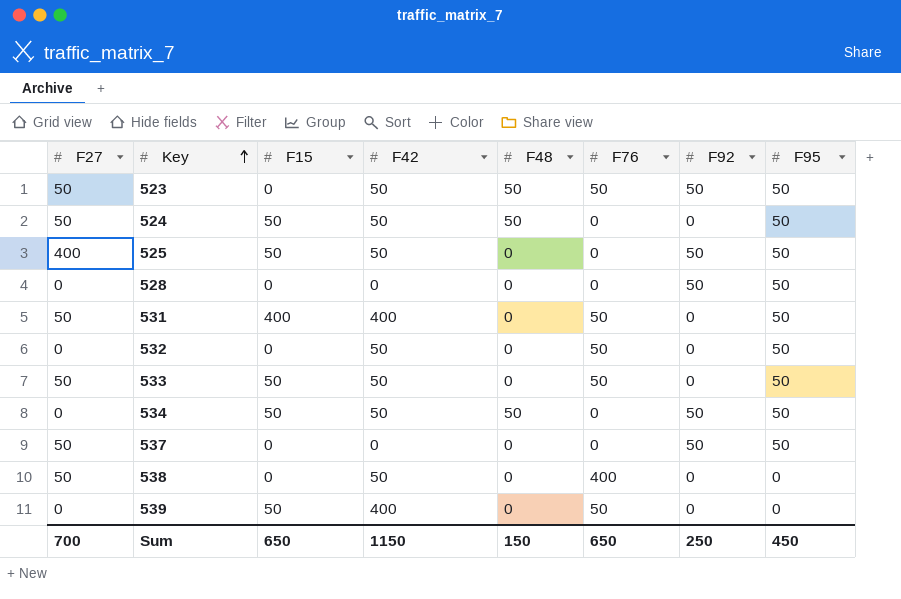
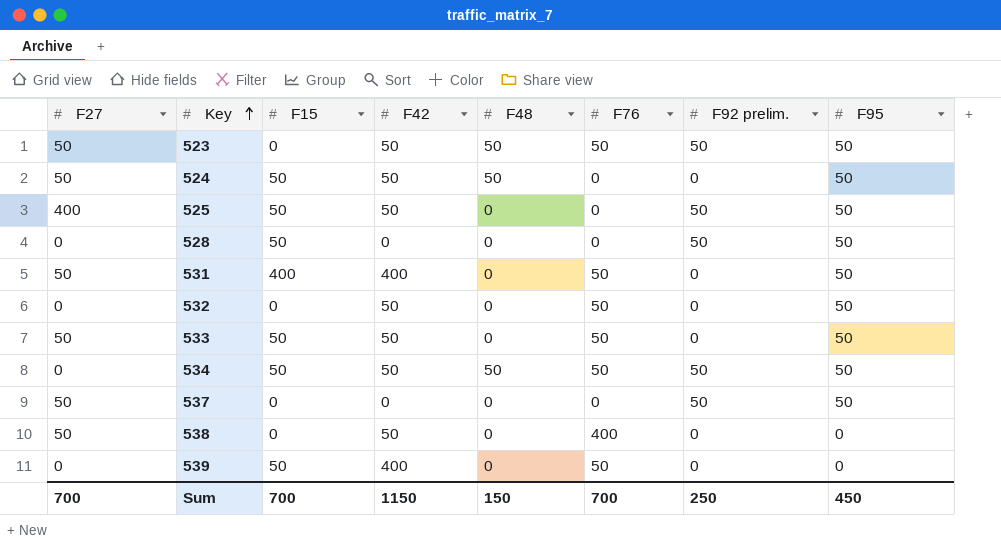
column name: F92 -> F92 prelim.
528 | F15: 0 -> 50
534 | F76: 0 -> 50
Sum | F15: 650 -> 700
Sum | F76: 650 -> 700

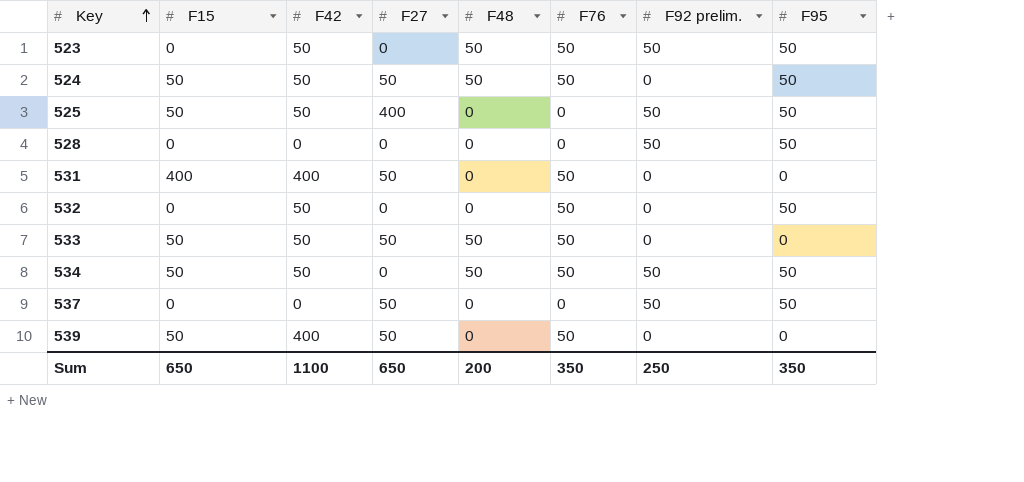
column F27 | position: 1 -> 4
row 538: 50 | 0 | 50 | 0 | 400 | 0 | 0 -> none
523 | F27: 50 -> 0
524 | F76: 0 -> 50
528 | F15: 50 -> 0
531 | F95: 50 -> 0
533 | F48: 0 -> 50
533 | F95: 50 -> 0
539 | F27: 0 -> 50
Sum | F15: 700 -> 650
Sum | F42: 1150 -> 1100
Sum | F27: 700 -> 650
Sum | F48: 150 -> 200
Sum | F76: 700 -> 350
Sum | F95: 450 -> 350

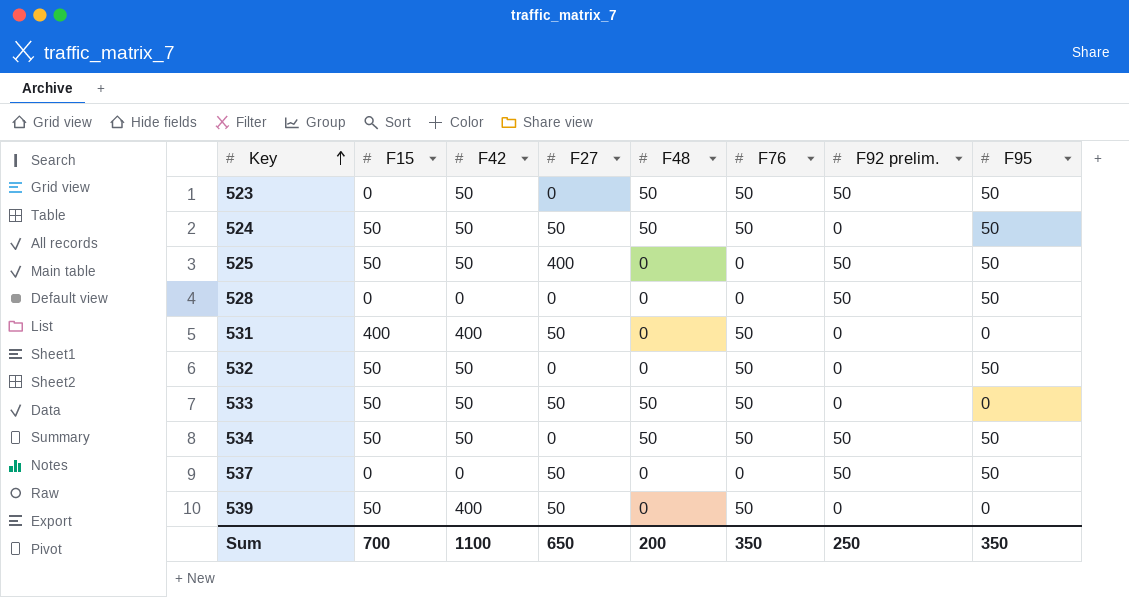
532 | F15: 0 -> 50
Sum | F15: 650 -> 700

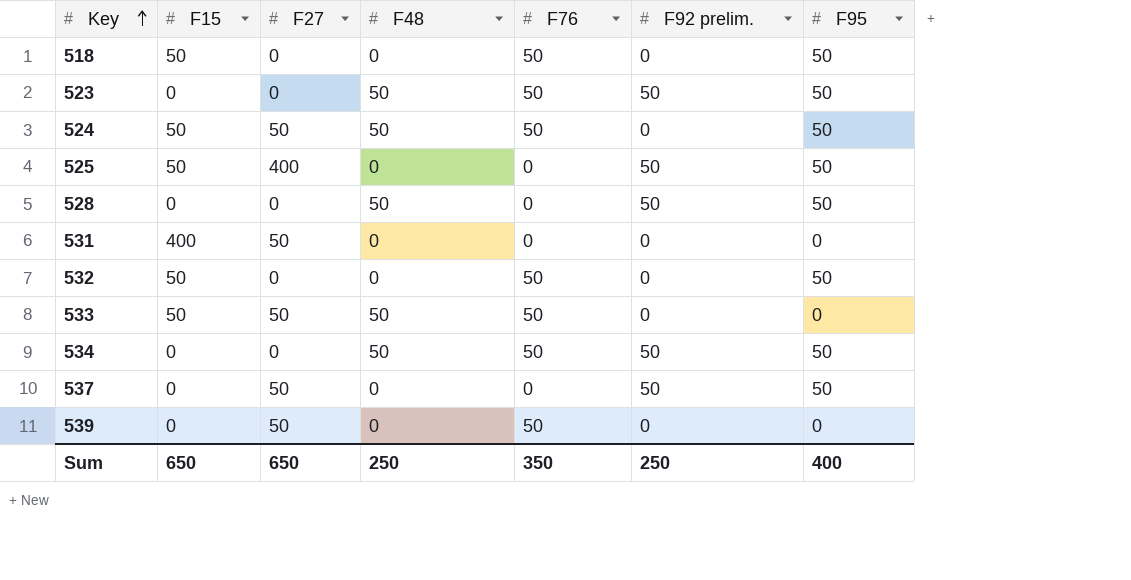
column F42 | position: 3 -> none
row 518: none -> 50 | 0 | 0 | 50 | 0 | 50
528 | F48: 0 -> 50
531 | F76: 50 -> 0
534 | F15: 50 -> 0
539 | F15: 50 -> 0
Sum | F15: 700 -> 650
Sum | F48: 200 -> 250
Sum | F95: 350 -> 400

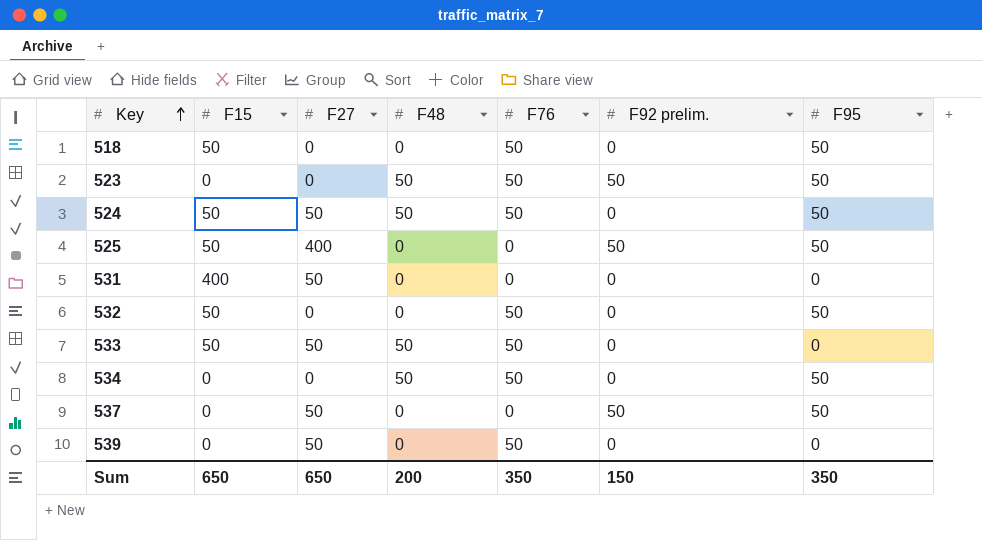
row 528: 0 | 0 | 50 | 0 | 50 | 50 -> none
534 | F92 prelim.: 50 -> 0
Sum | F48: 250 -> 200
Sum | F92 prelim.: 250 -> 150
Sum | F95: 400 -> 350

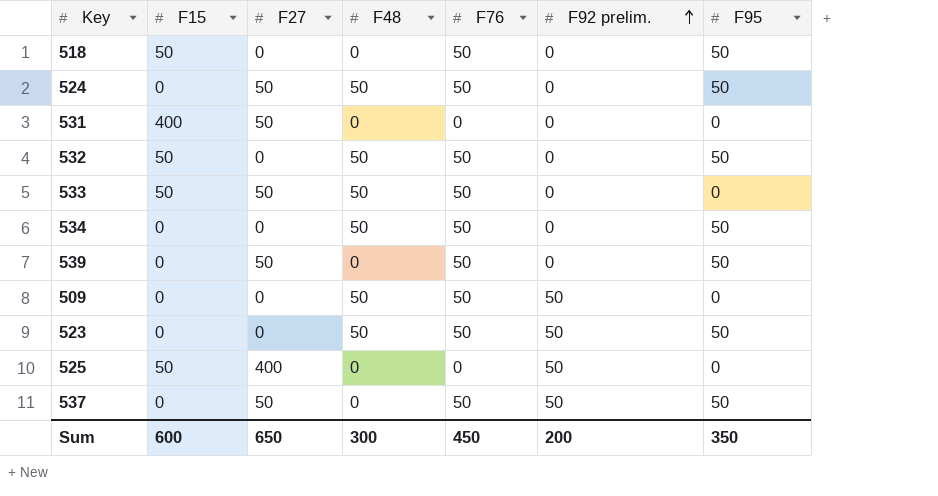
row order: Key ascending -> F92 prelim. ascending
524 | F15: 50 -> 0
532 | F48: 0 -> 50
539 | F95: 0 -> 50
row 509: none -> 0 | 0 | 50 | 50 | 50 | 0
525 | F95: 50 -> 0
537 | F76: 0 -> 50
Sum | F15: 650 -> 600
Sum | F48: 200 -> 300
Sum | F76: 350 -> 450
Sum | F92 prelim.: 150 -> 200

